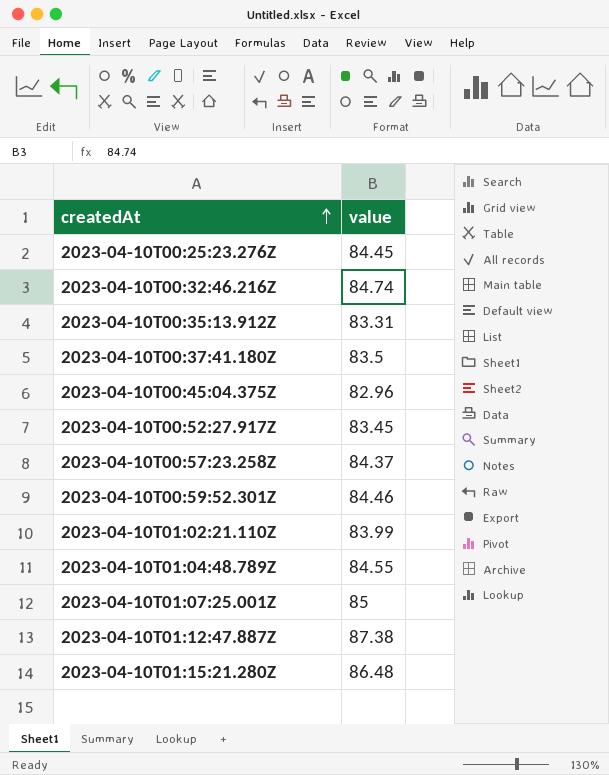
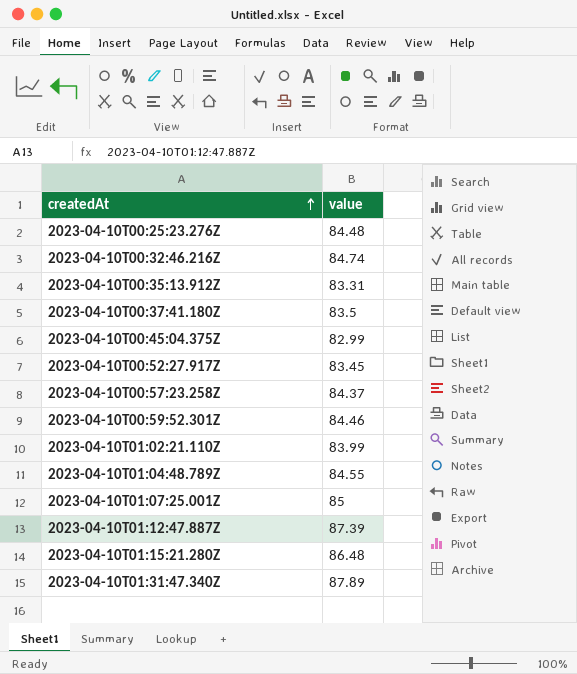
2023-04-10T00:25:23.276Z | value: 84.45 -> 84.48
2023-04-10T00:45:04.375Z | value: 82.96 -> 82.99
2023-04-10T01:12:47.887Z | value: 87.38 -> 87.39
row 2023-04-10T01:31:47.340Z: none -> 87.89

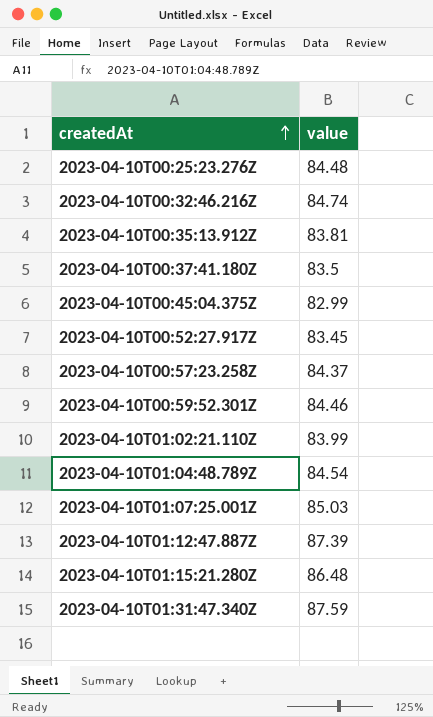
2023-04-10T00:35:13.912Z | value: 83.31 -> 83.81
2023-04-10T01:04:48.789Z | value: 84.55 -> 84.54
2023-04-10T01:07:25.001Z | value: 85 -> 85.03
2023-04-10T01:31:47.340Z | value: 87.89 -> 87.59

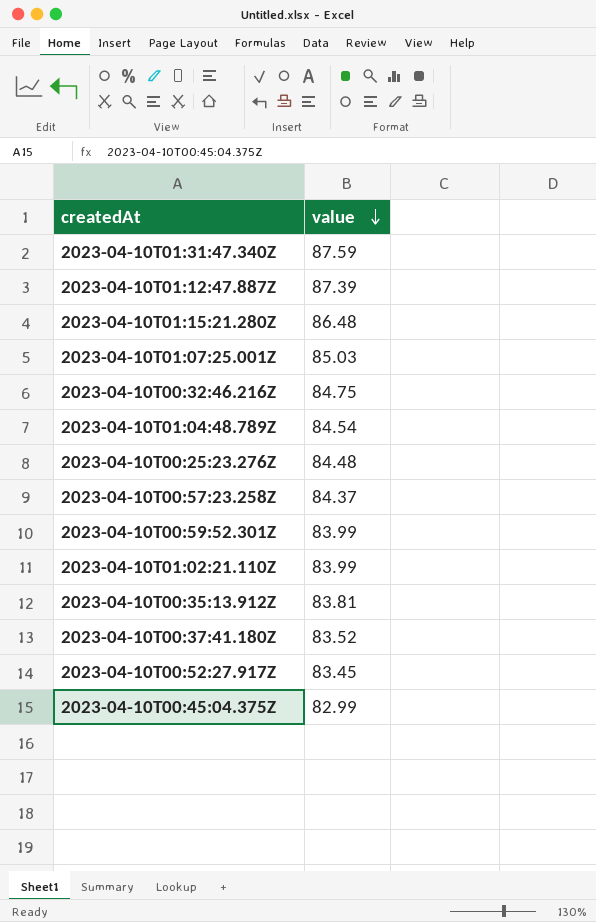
row order: createdAt ascending -> value descending
2023-04-10T00:32:46.216Z | value: 84.74 -> 84.75
2023-04-10T00:59:52.301Z | value: 84.46 -> 83.99
2023-04-10T00:37:41.180Z | value: 83.5 -> 83.52

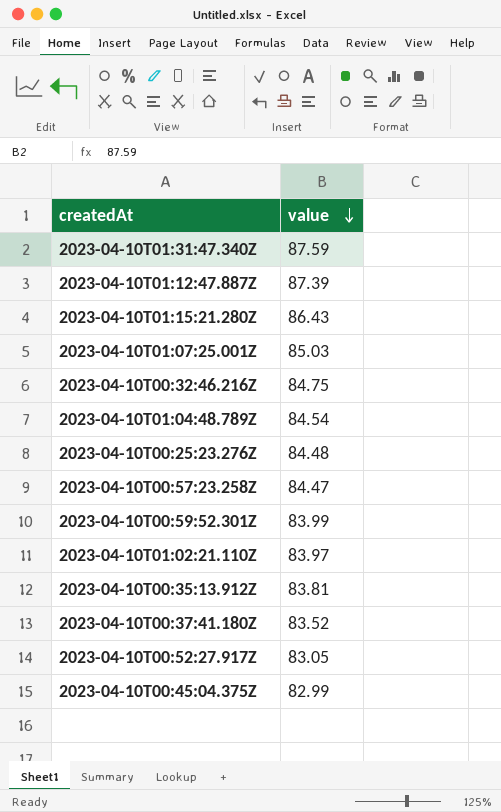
2023-04-10T01:15:21.280Z | value: 86.48 -> 86.43
2023-04-10T00:57:23.258Z | value: 84.37 -> 84.47
2023-04-10T01:02:21.110Z | value: 83.99 -> 83.97
2023-04-10T00:52:27.917Z | value: 83.45 -> 83.05

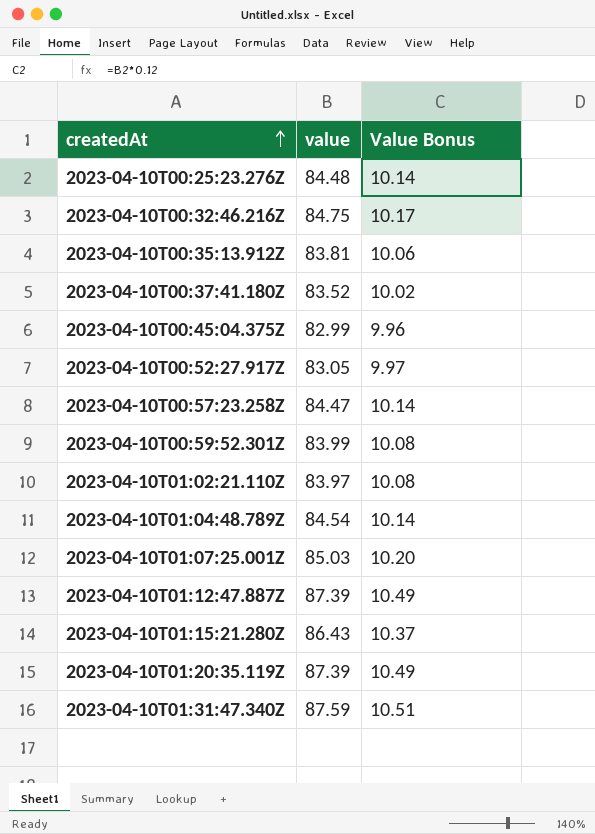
row order: value descending -> createdAt ascending
column Value Bonus | formula: none -> [value] * 0.12
row 2023-04-10T01:20:35.119Z: none -> 87.39 | 10.49

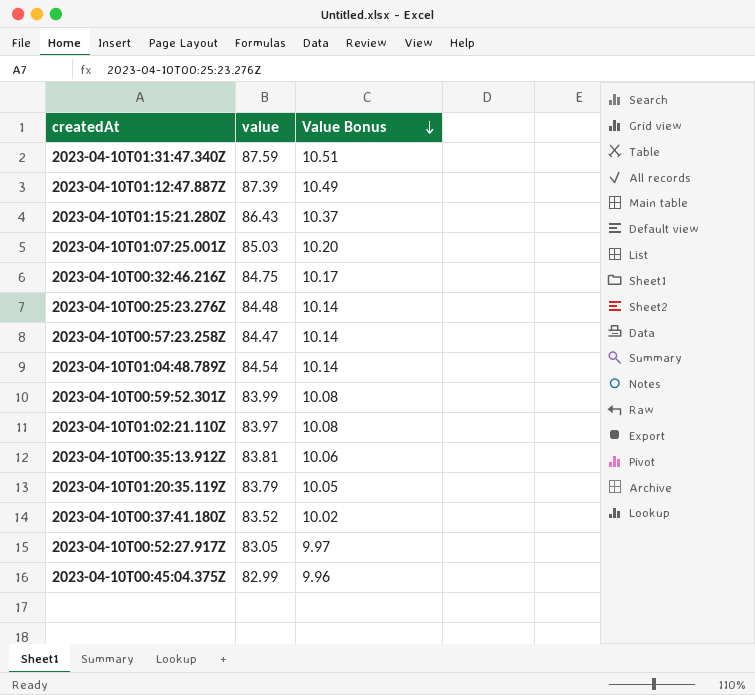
row order: createdAt ascending -> Value Bonus descending
2023-04-10T01:20:35.119Z | value: 87.39 -> 83.79
2023-04-10T01:20:35.119Z | Value Bonus: 10.49 -> 10.05

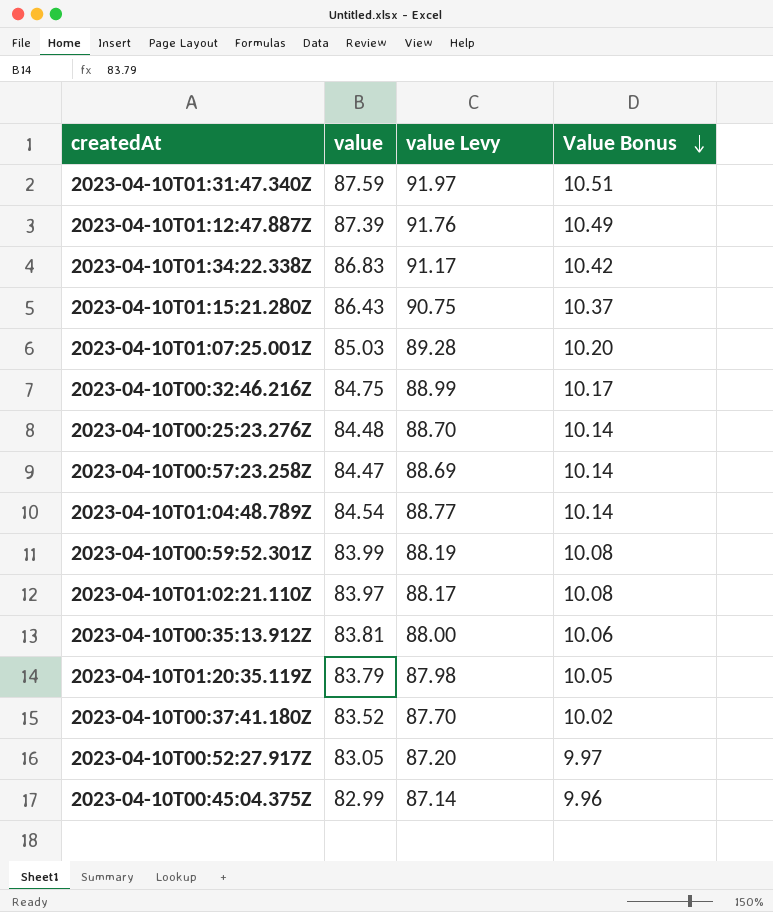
column value Levy | formula: none -> [value] * 1.05
row 2023-04-10T01:34:22.338Z: none -> 86.83 | 91.17 | 10.42

